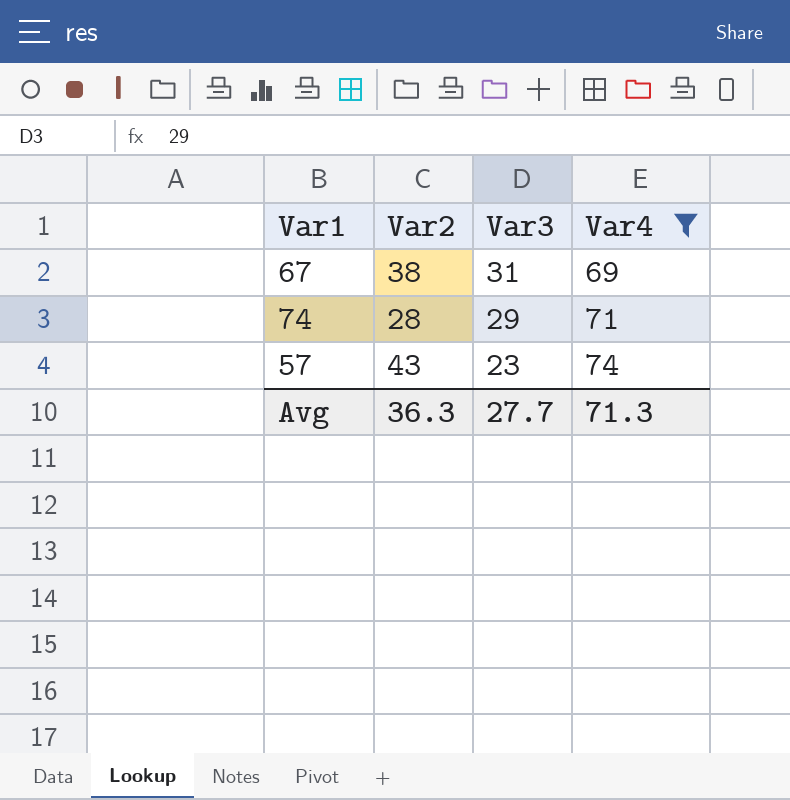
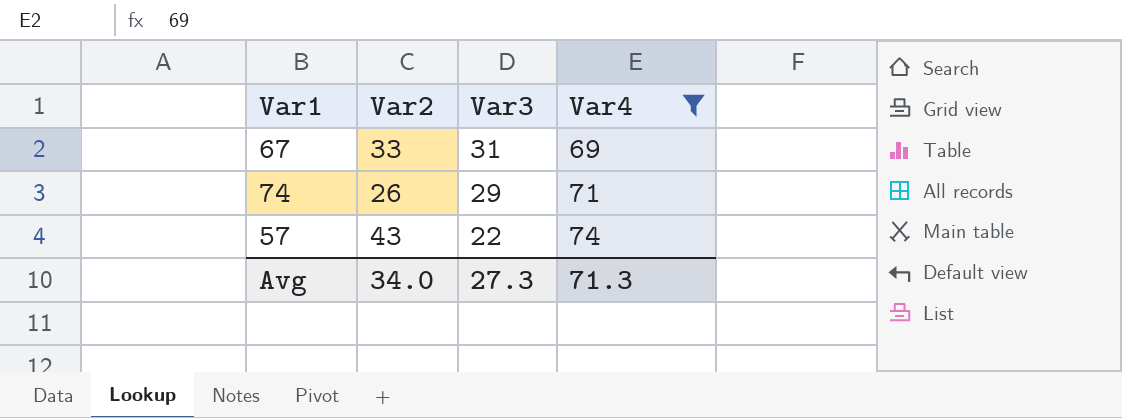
67 | Var2: 38 -> 33
74 | Var2: 28 -> 26
57 | Var3: 23 -> 22
Avg | Var2: 36.3 -> 34.0
Avg | Var3: 27.7 -> 27.3

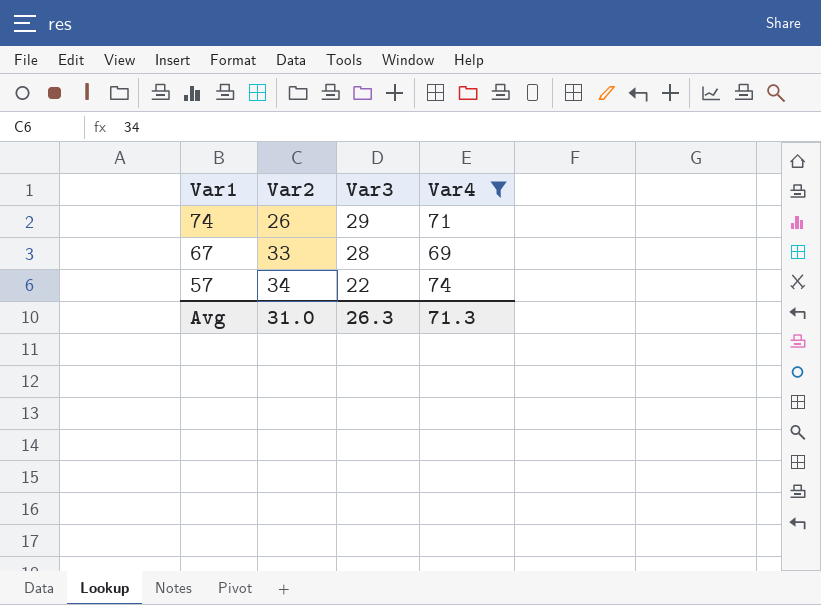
row order: Var3 descending -> Var1 descending
67 | Var3: 31 -> 28
57 | Var2: 43 -> 34
Avg | Var2: 34.0 -> 31.0
Avg | Var3: 27.3 -> 26.3

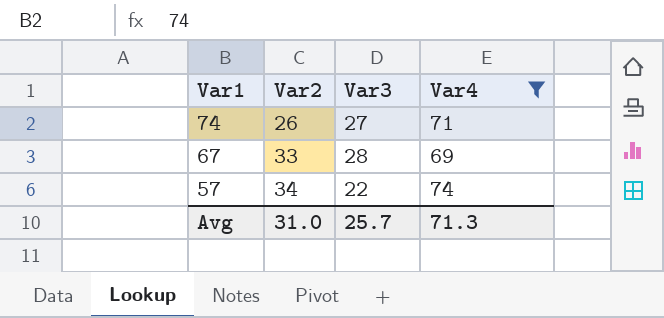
74 | Var3: 29 -> 27
Avg | Var3: 26.3 -> 25.7

